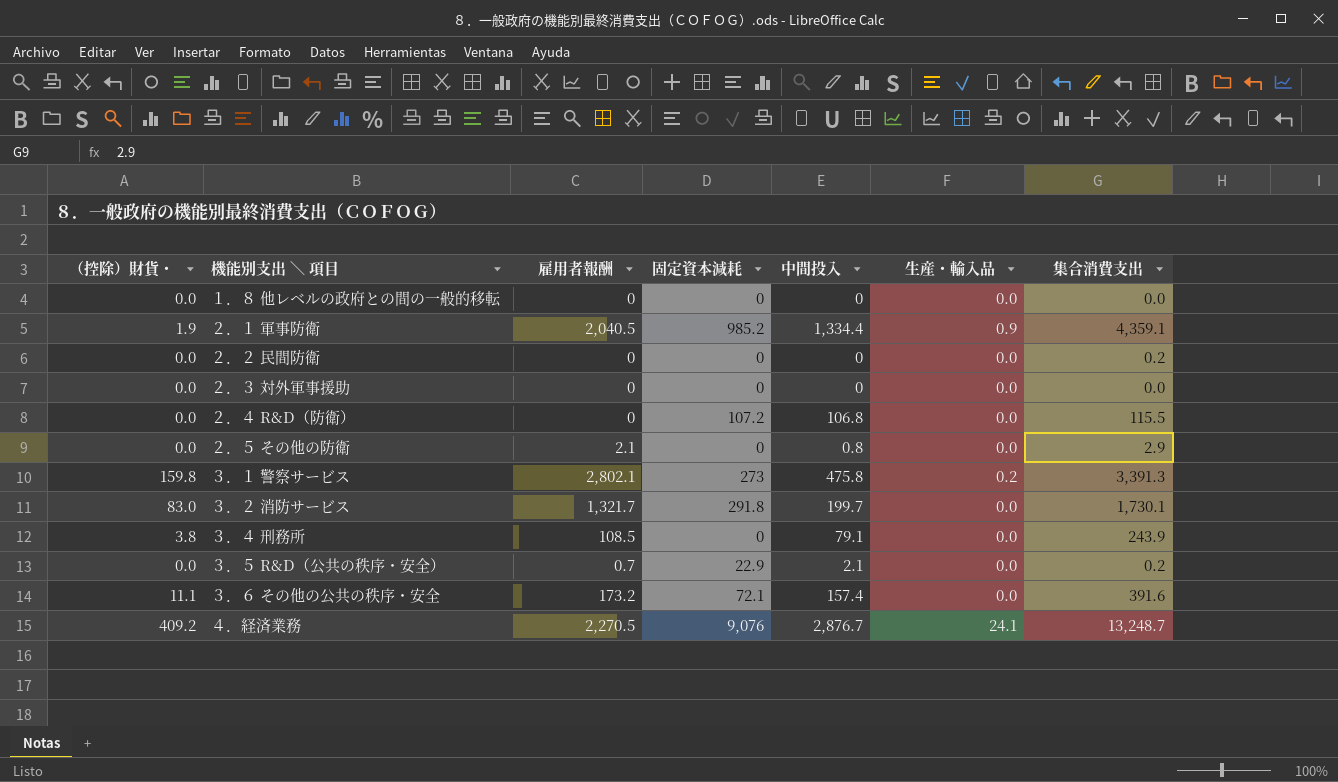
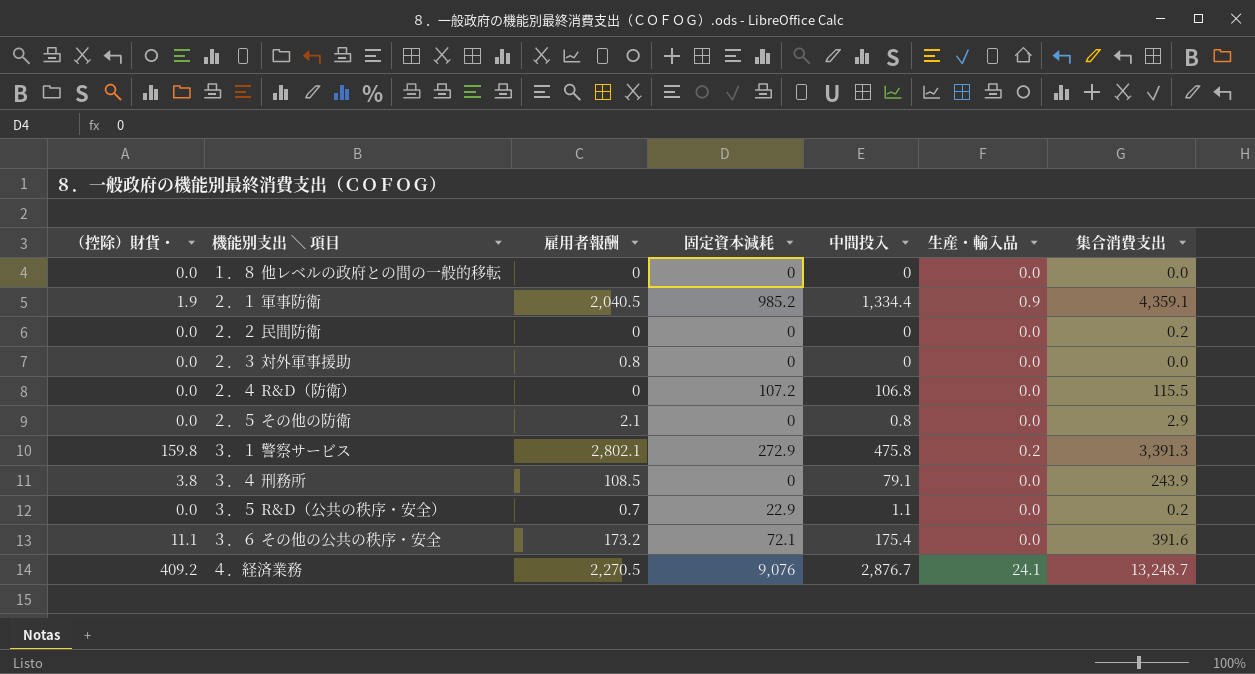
row ３．２ 消防サービス: 83.0 | 1,321.7 | 291.8 | 199.7 | 0.0 | 1,730.1 -> none
２．３ 対外軍事援助 | 雇用者報酬: 0 -> 0.8
３．１ 警察サービス | 固定資本減耗: 273 -> 272.9
３．５ R&D（公共の秩序・安全） | 中間投入: 2.1 -> 1.1
３．６ その他の公共の秩序・安全 | 中間投入: 157.4 -> 175.4

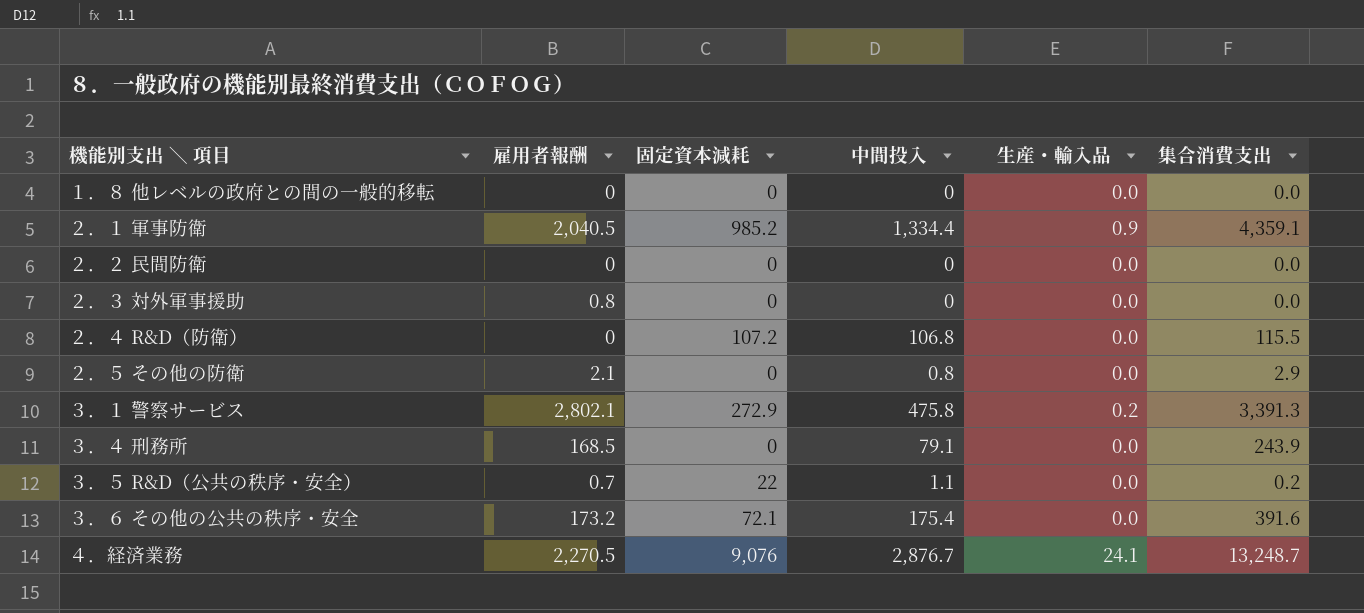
column （控除）財貨・ | position: 1 -> none
２．２ 民間防衛 | 集合消費支出: 0.2 -> 0.0
３．４ 刑務所 | 雇用者報酬: 108.5 -> 168.5
３．５ R&D（公共の秩序・安全） | 固定資本減耗: 22.9 -> 22

